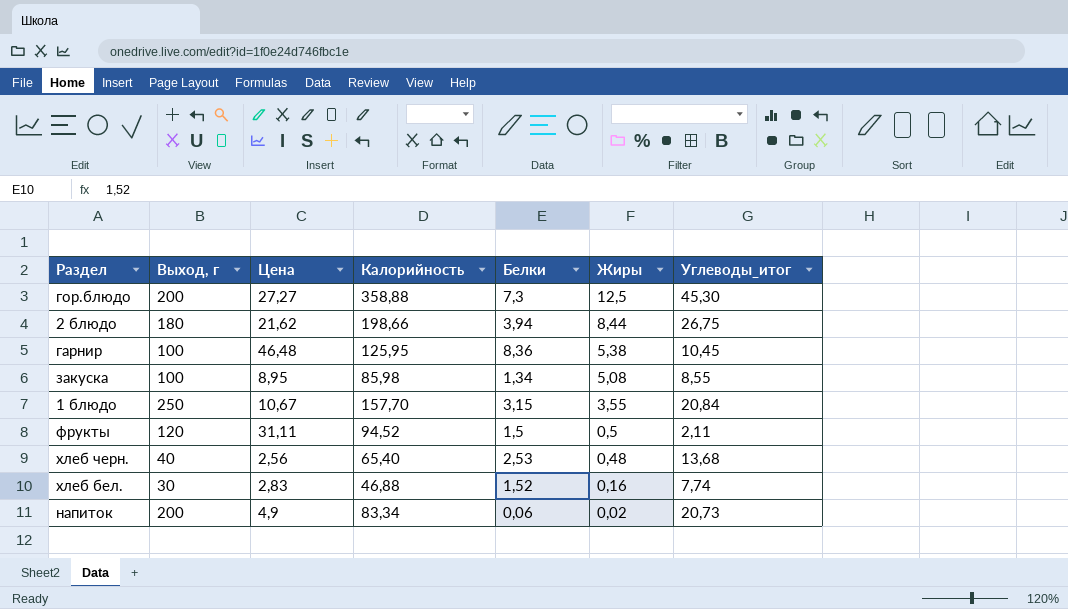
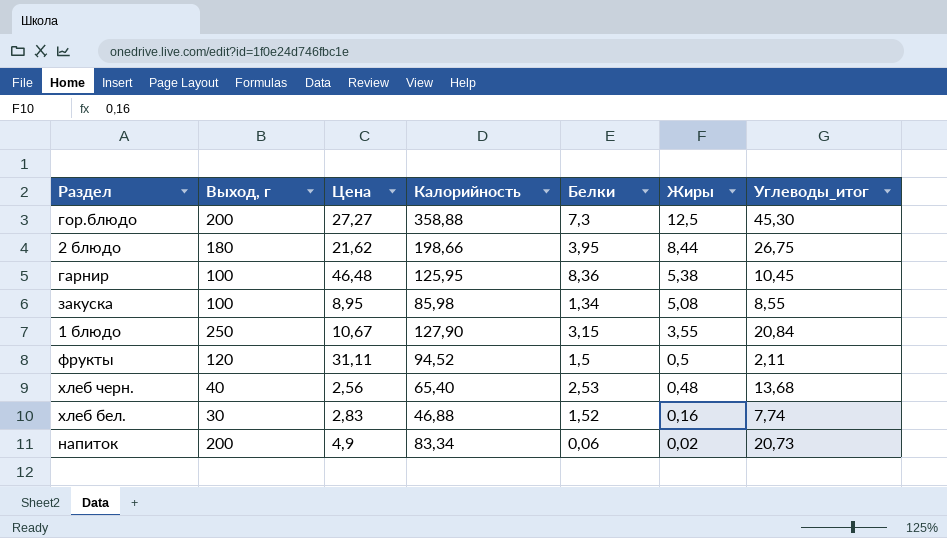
2 блюдо | Белки: 3,94 -> 3,95
1 блюдо | Калорийность: 157,70 -> 127,90

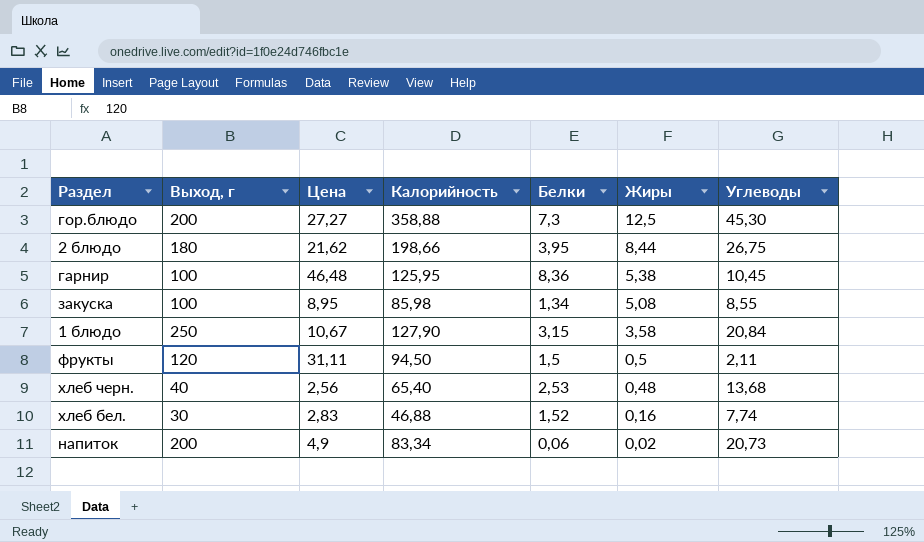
column name: Углеводы_итог -> Углеводы
1 блюдо | Жиры: 3,55 -> 3,58
фрукты | Калорийность: 94,52 -> 94,50

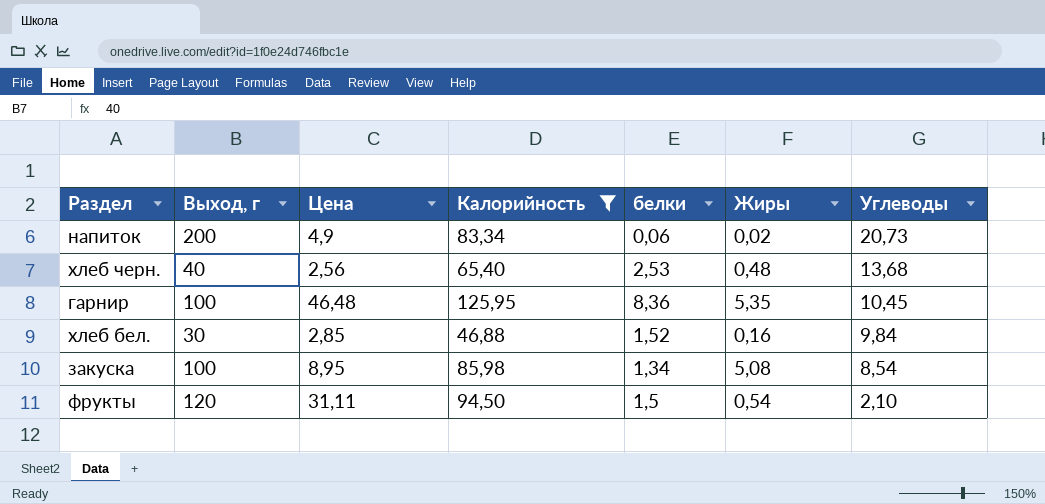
filter: none -> Калорийность <= 125,95
row order: Жиры descending -> Углеводы descending
column name: Белки -> белки
гарнир | Жиры: 5,38 -> 5,35
хлеб бел. | Цена: 2,83 -> 2,85
хлеб бел. | Углеводы: 7,74 -> 9,84
закуска | Углеводы: 8,55 -> 8,54
фрукты | Жиры: 0,5 -> 0,54
фрукты | Углеводы: 2,11 -> 2,10

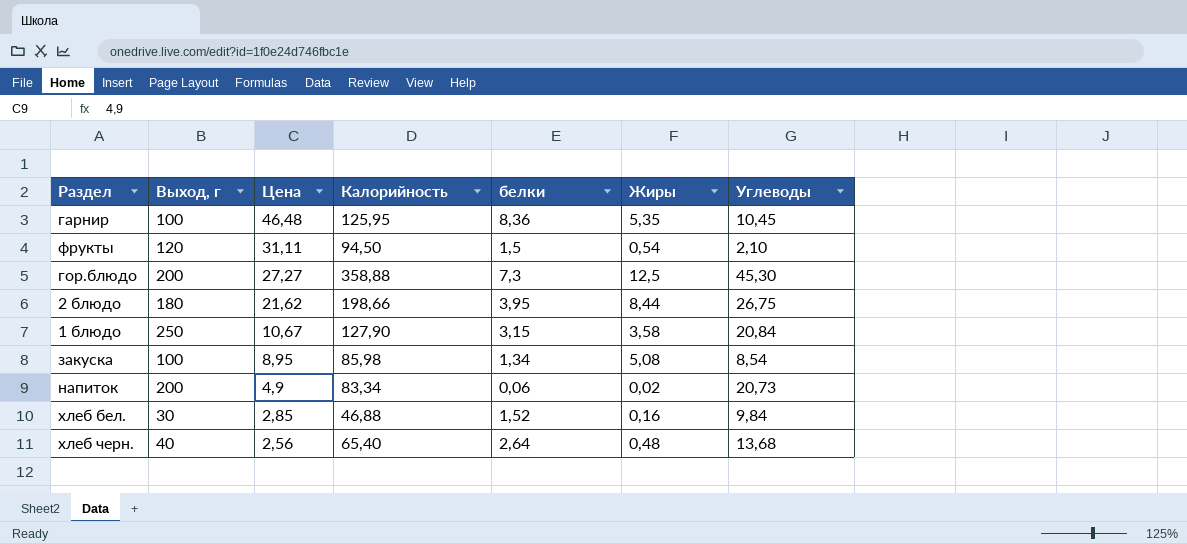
filter: Калорийность <= 125,95 -> none
row order: Углеводы descending -> Цена descending
хлеб черн. | белки: 2,53 -> 2,64

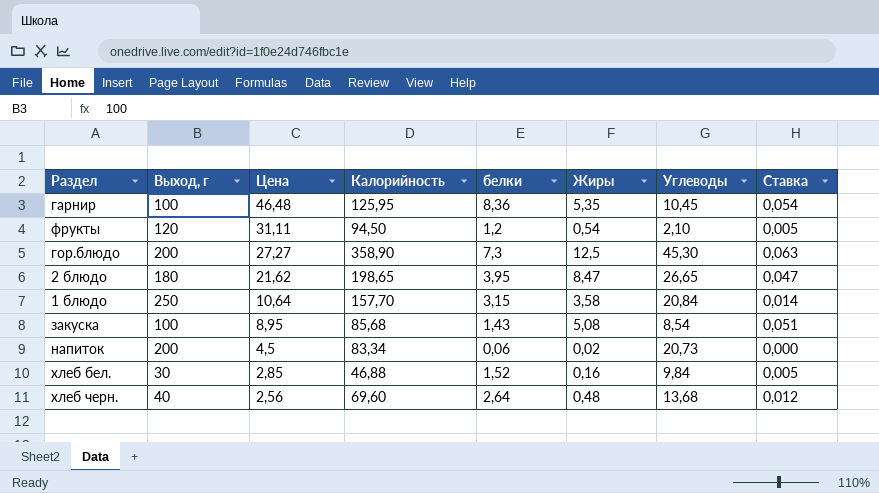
column Ставка | formula: none -> [Жиры] / [Выход, г]
фрукты | белки: 1,5 -> 1,2
гор.блюдо | Калорийность: 358,88 -> 358,90
2 блюдо | Калорийность: 198,66 -> 198,65
2 блюдо | Жиры: 8,44 -> 8,47
2 блюдо | Углеводы: 26,75 -> 26,65
1 блюдо | Цена: 10,67 -> 10,64
1 блюдо | Калорийность: 127,90 -> 157,70
закуска | Калорийность: 85,98 -> 85,68
закуска | белки: 1,34 -> 1,43
напиток | Цена: 4,9 -> 4,5
хлеб черн. | Калорийность: 65,40 -> 69,60

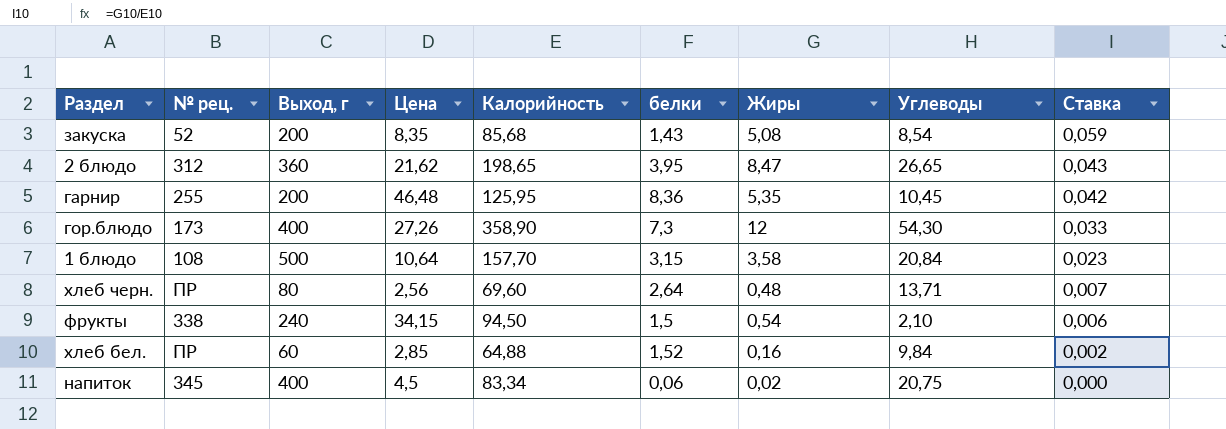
row order: Цена descending -> Ставка descending
column № рец. | position: none -> 2
column Ставка | formula: [Жиры] / [Выход, г] -> [Жиры] / [Калорийность]
закуска | Выход, г: 100 -> 200
закуска | Цена: 8,95 -> 8,35
2 блюдо | Выход, г: 180 -> 360
гарнир | Выход, г: 100 -> 200
гор.блюдо | Выход, г: 200 -> 400
гор.блюдо | Цена: 27,27 -> 27,26
гор.блюдо | Жиры: 12,5 -> 12
гор.блюдо | Углеводы: 45,30 -> 54,30
1 блюдо | Выход, г: 250 -> 500
хлеб черн. | Выход, г: 40 -> 80
хлеб черн. | Углеводы: 13,68 -> 13,71
фрукты | Выход, г: 120 -> 240
фрукты | Цена: 31,11 -> 34,15
фрукты | белки: 1,2 -> 1,5
хлеб бел. | Выход, г: 30 -> 60
хлеб бел. | Калорийность: 46,88 -> 64,88
напиток | Выход, г: 200 -> 400
напиток | Углеводы: 20,73 -> 20,75

